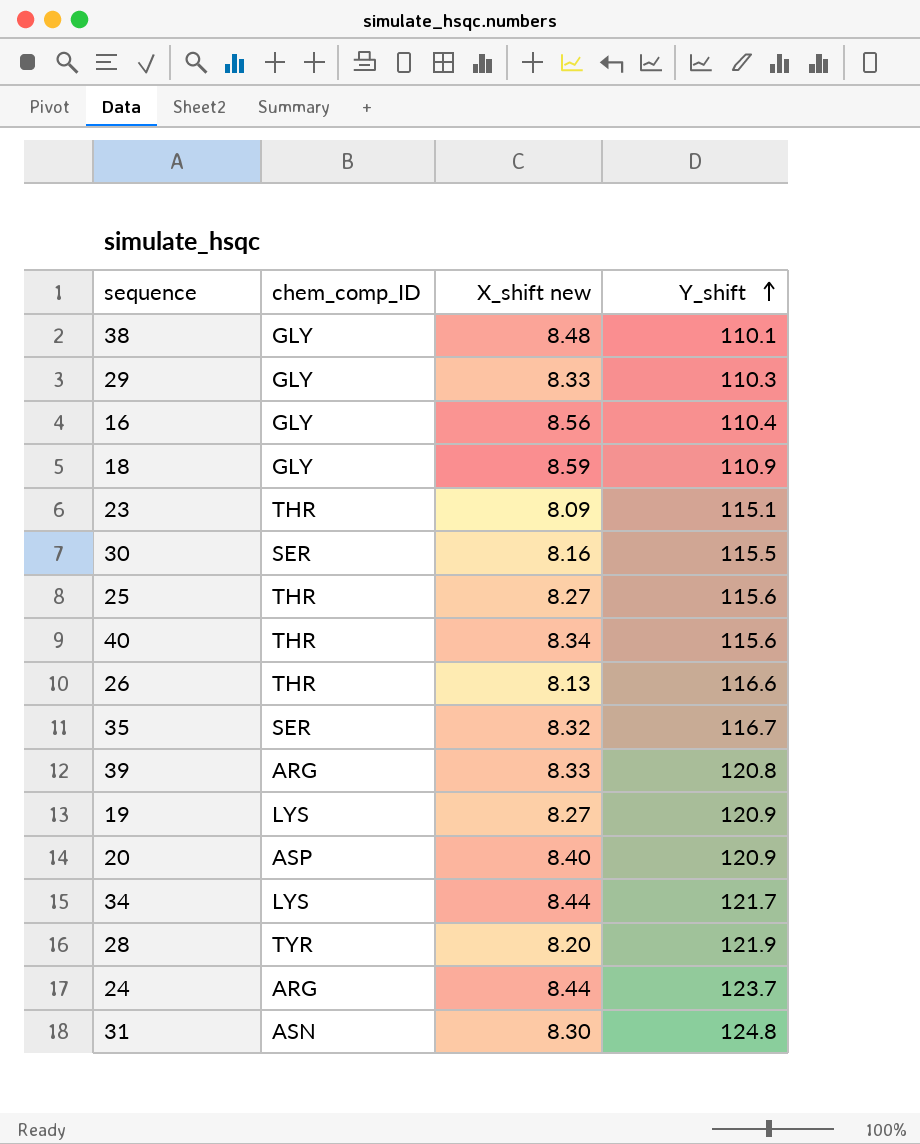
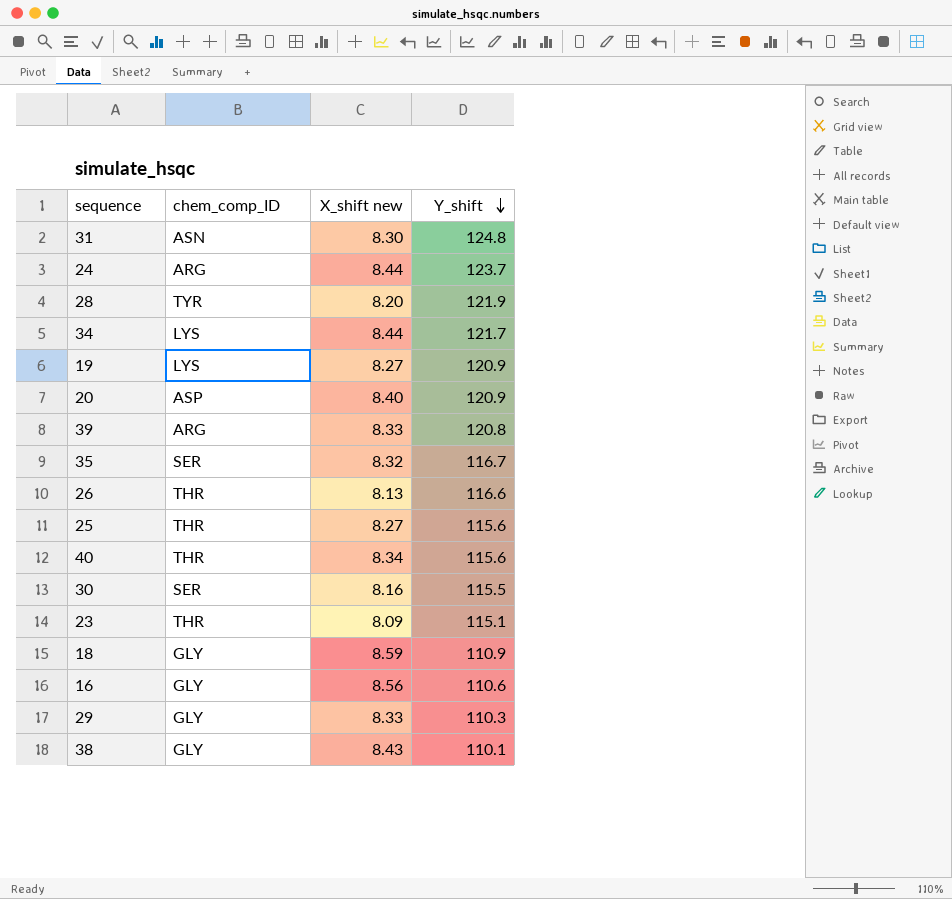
row order: Y_shift ascending -> Y_shift descending
16 | Y_shift: 110.4 -> 110.6
38 | X_shift new: 8.48 -> 8.43

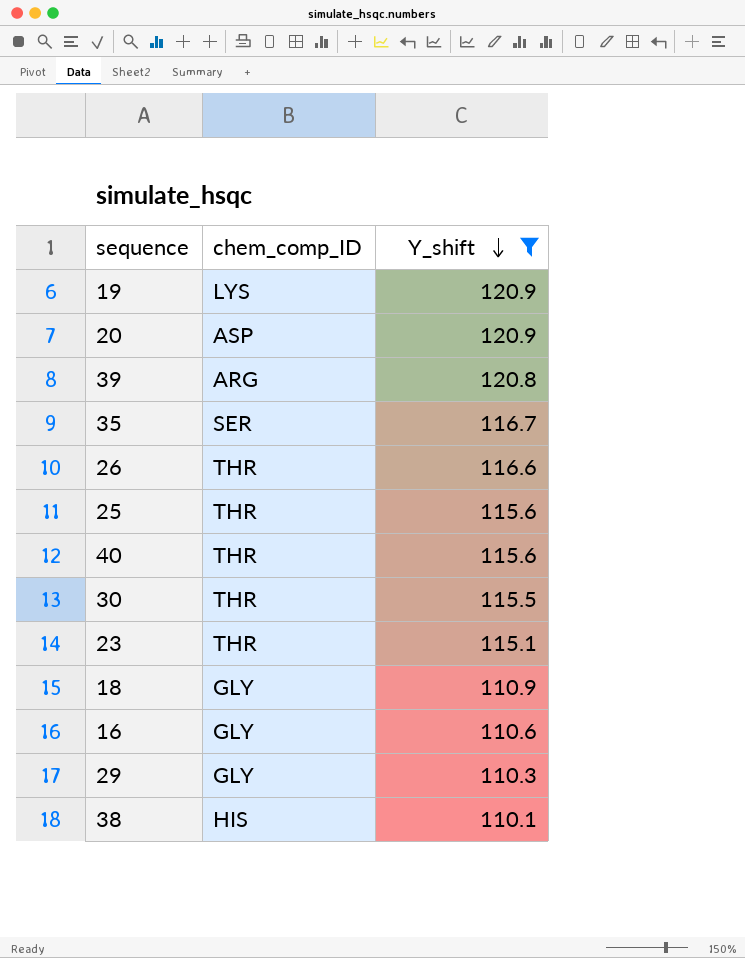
filter: none -> Y_shift <= 120.9
column X_shift new | position: 3 -> none
30 | chem_comp_ID: SER -> THR
38 | chem_comp_ID: GLY -> HIS

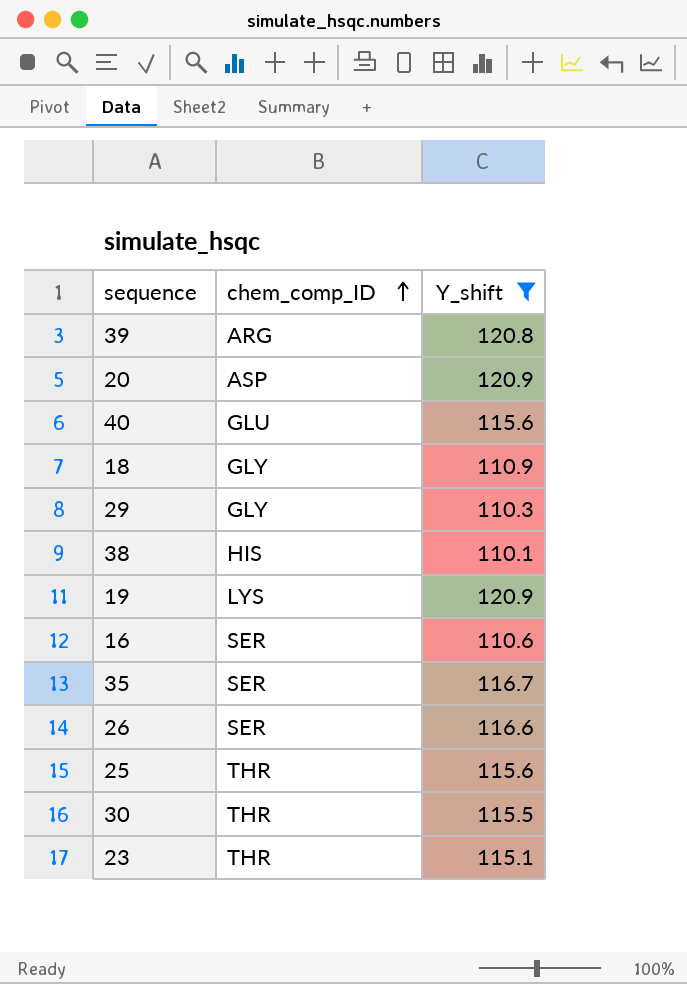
row order: Y_shift descending -> chem_comp_ID ascending
40 | chem_comp_ID: THR -> GLU
16 | chem_comp_ID: GLY -> SER
26 | chem_comp_ID: THR -> SER

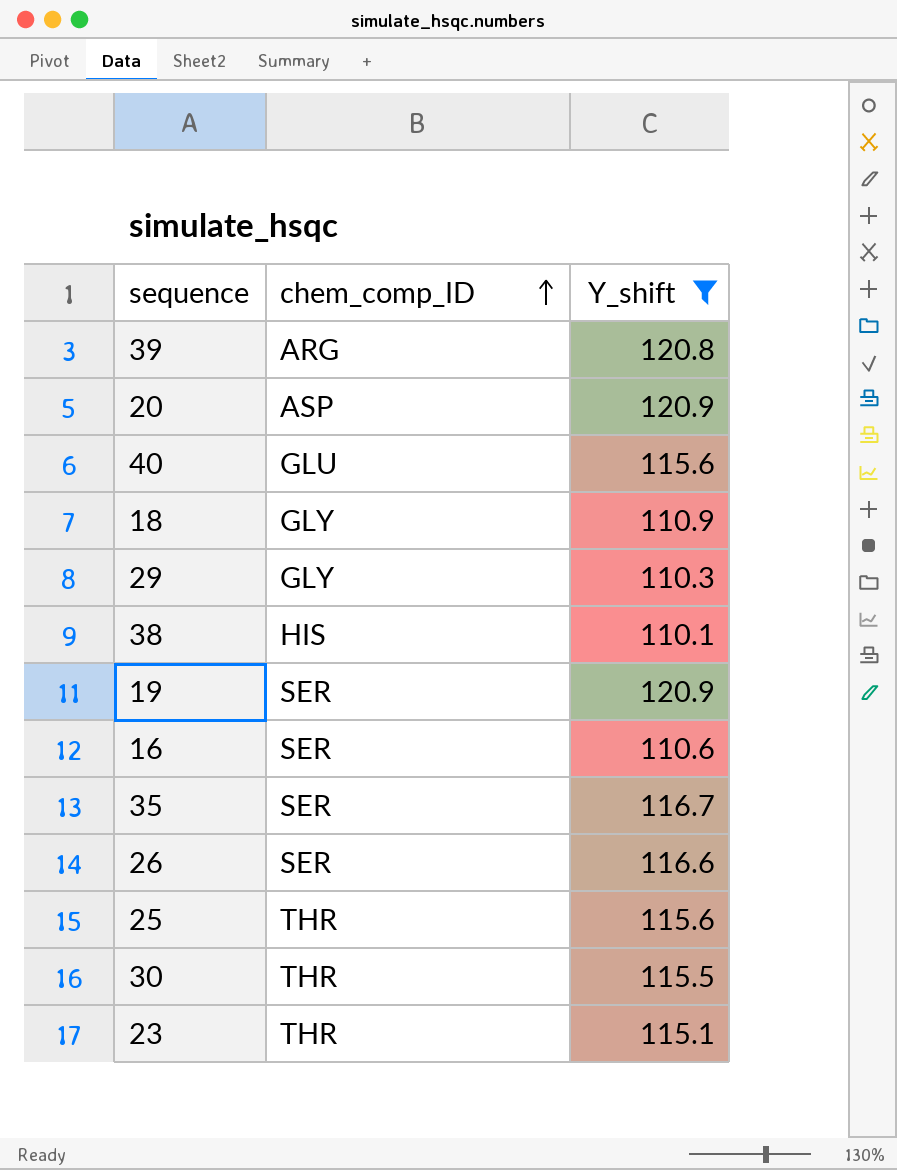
19 | chem_comp_ID: LYS -> SER

